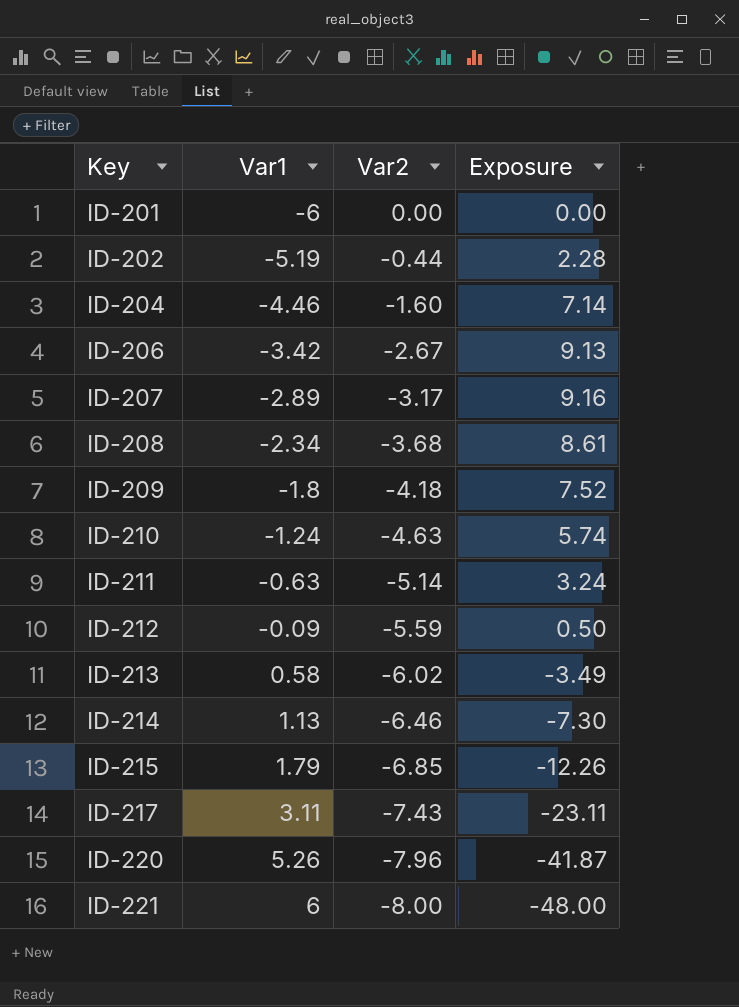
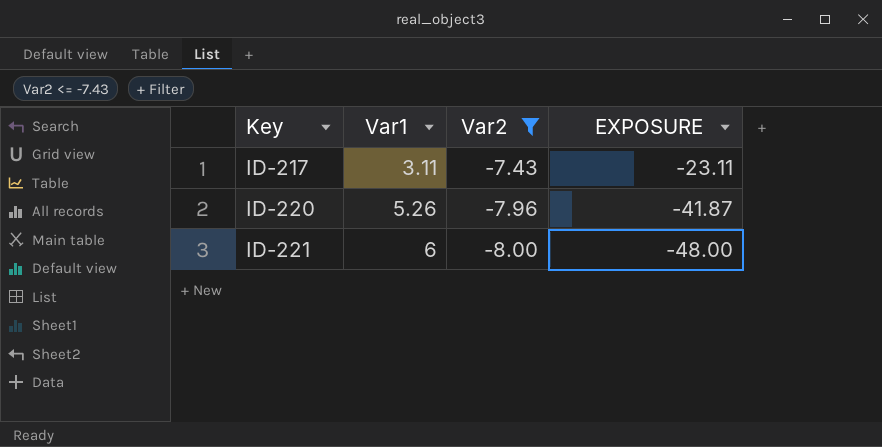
filter: none -> Var2 <= -7.43
column name: Exposure -> EXPOSURE

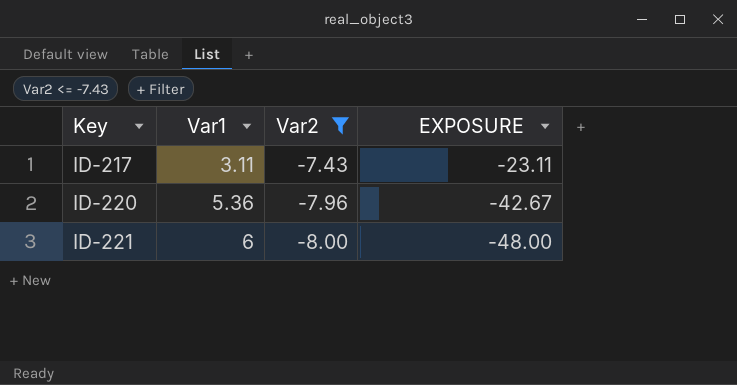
ID-220 | Var1: 5.26 -> 5.36
ID-220 | EXPOSURE: -41.87 -> -42.67

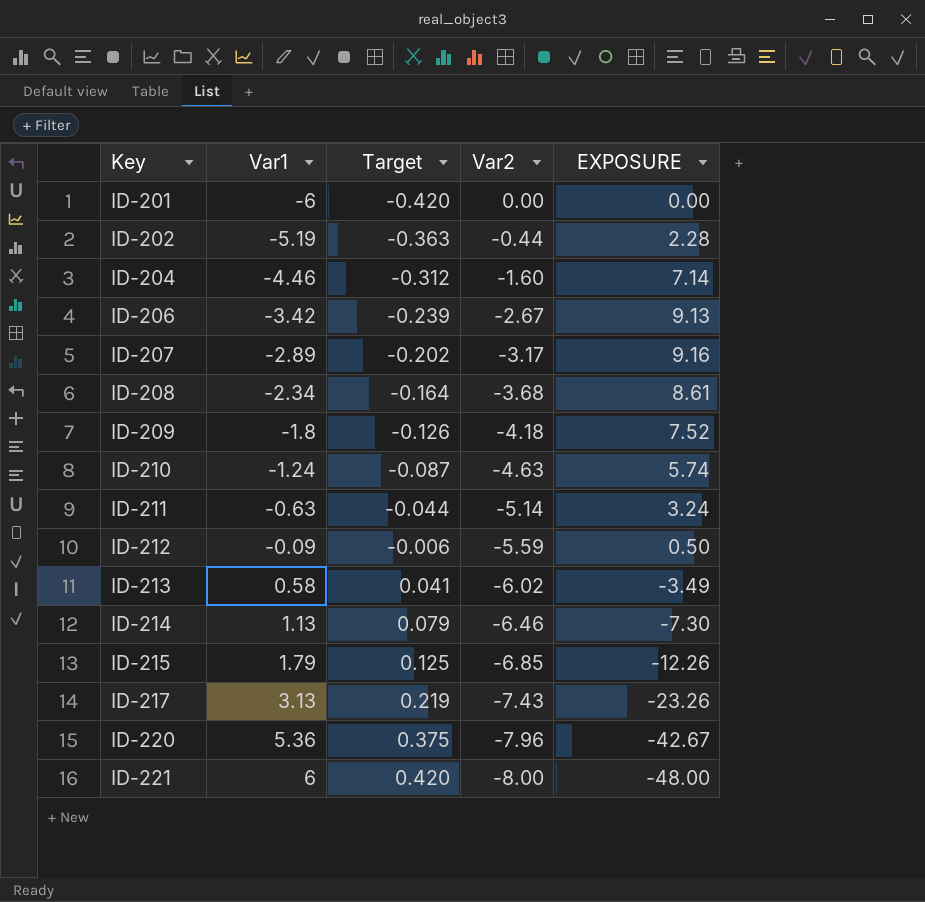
filter: Var2 <= -7.43 -> none
column Target | formula: none -> [Var1] * 0.07
ID-217 | Var1: 3.11 -> 3.13
ID-217 | EXPOSURE: -23.11 -> -23.26

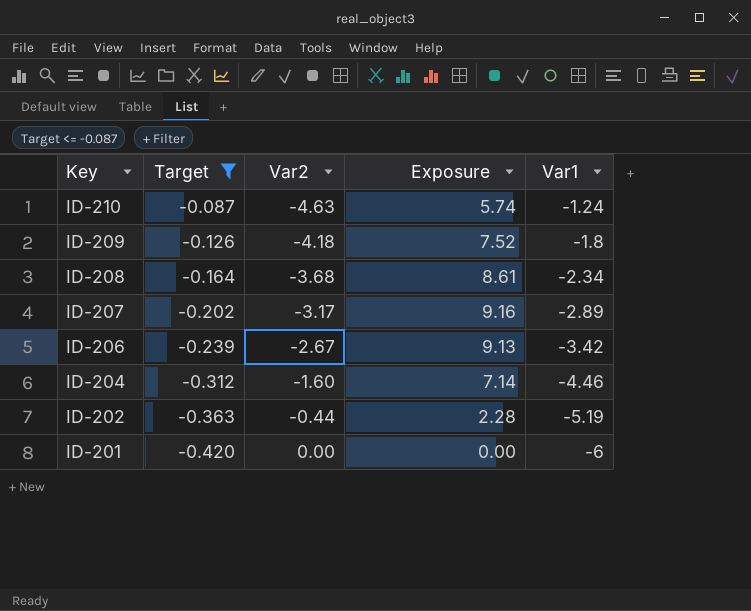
filter: none -> Target <= -0.087
row order: Key ascending -> Key descending
column name: EXPOSURE -> Exposure
column Var1 | position: 2 -> 5

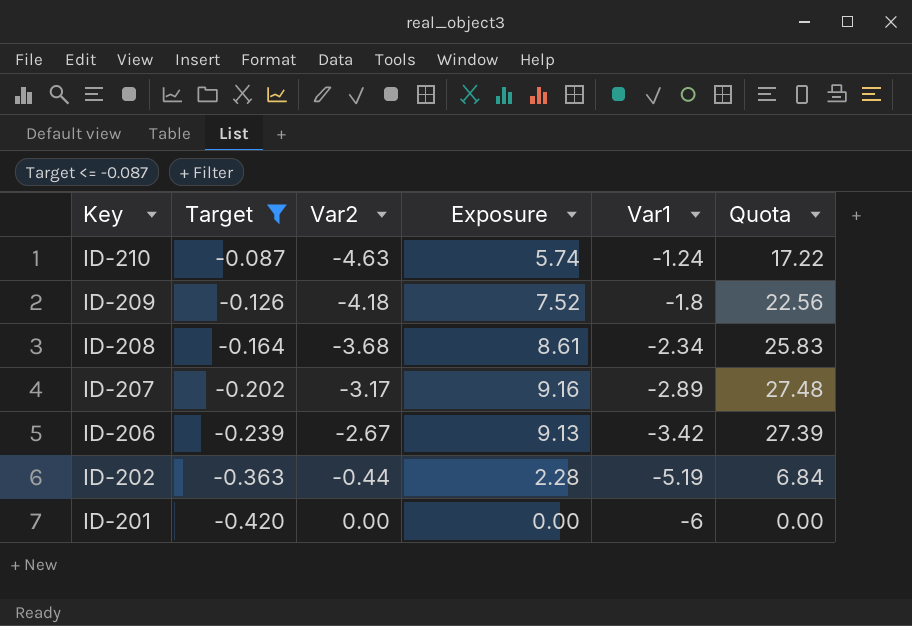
column Quota | formula: none -> [Exposure] * 3
row ID-204: -0.312 | -1.60 | 7.14 | -4.46 -> none

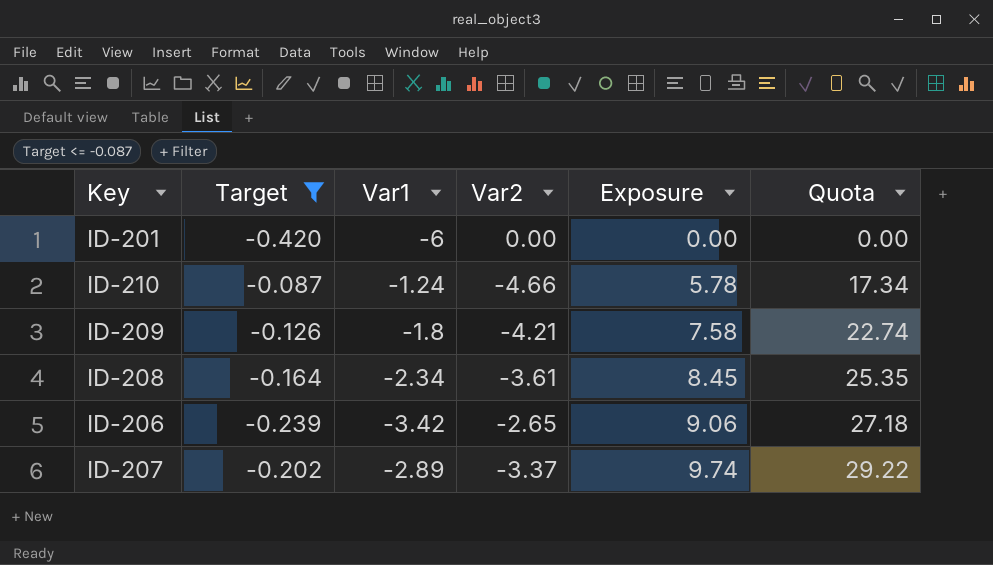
row order: Key descending -> Exposure ascending
column Var1 | position: 5 -> 3
row ID-202: -0.363 | -0.44 | 2.28 | -5.19 | 6.84 -> none
ID-210 | Var2: -4.63 -> -4.66
ID-210 | Exposure: 5.74 -> 5.78
ID-210 | Quota: 17.22 -> 17.34
ID-209 | Var2: -4.18 -> -4.21
ID-209 | Exposure: 7.52 -> 7.58
ID-209 | Quota: 22.56 -> 22.74
ID-208 | Var2: -3.68 -> -3.61
ID-208 | Exposure: 8.61 -> 8.45
ID-208 | Quota: 25.83 -> 25.35
ID-206 | Var2: -2.67 -> -2.65
ID-206 | Exposure: 9.13 -> 9.06
ID-206 | Quota: 27.39 -> 27.18
ID-207 | Var2: -3.17 -> -3.37
ID-207 | Exposure: 9.16 -> 9.74
ID-207 | Quota: 27.48 -> 29.22

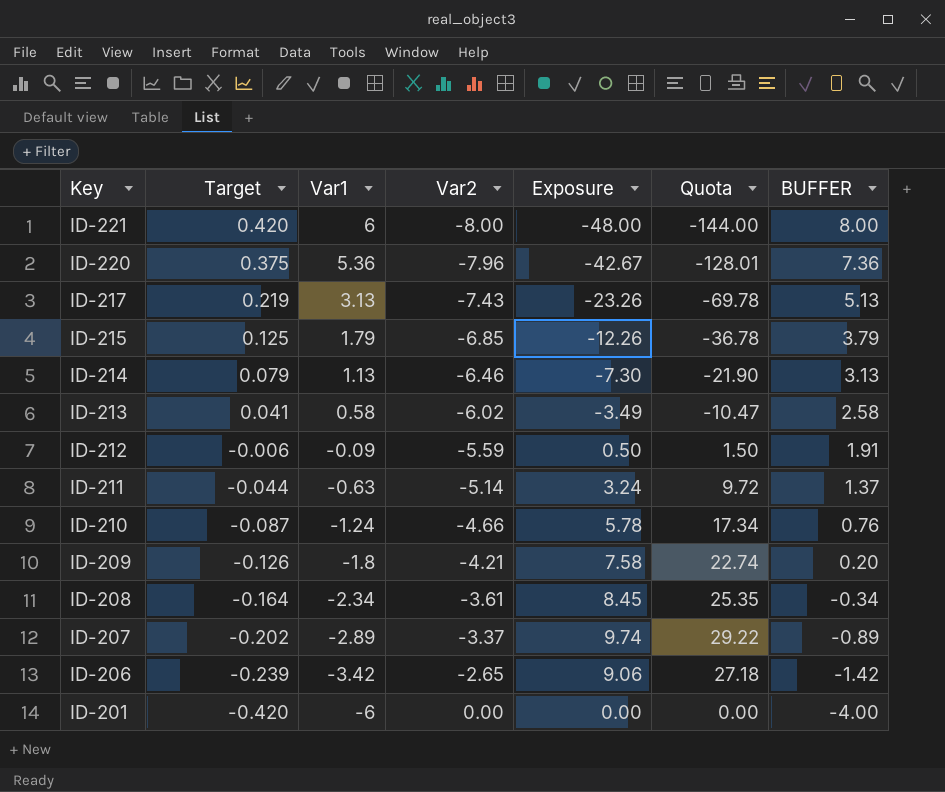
filter: Target <= -0.087 -> none
row order: Exposure ascending -> Key descending
column BUFFER | formula: none -> [Var1] + 2

